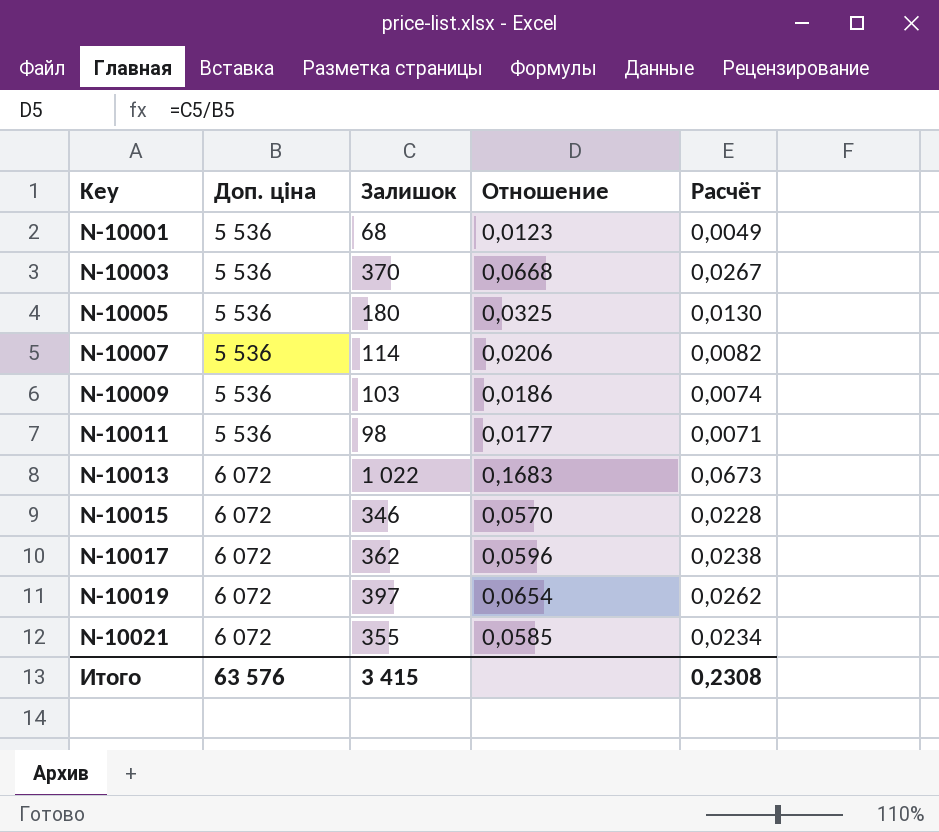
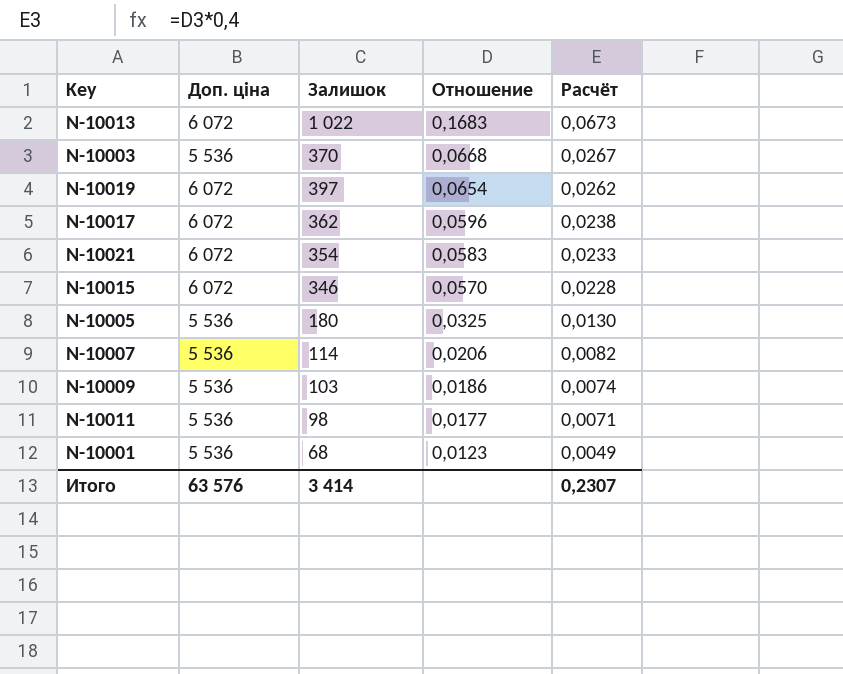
row order: Key ascending -> Отношение descending
N-10021 | Залишок: 355 -> 354
N-10021 | Отношение: 0,0585 -> 0,0583
N-10021 | Расчёт: 0,0234 -> 0,0233
Итого | Залишок: 3 415 -> 3 414
Итого | Расчёт: 0,2308 -> 0,2307

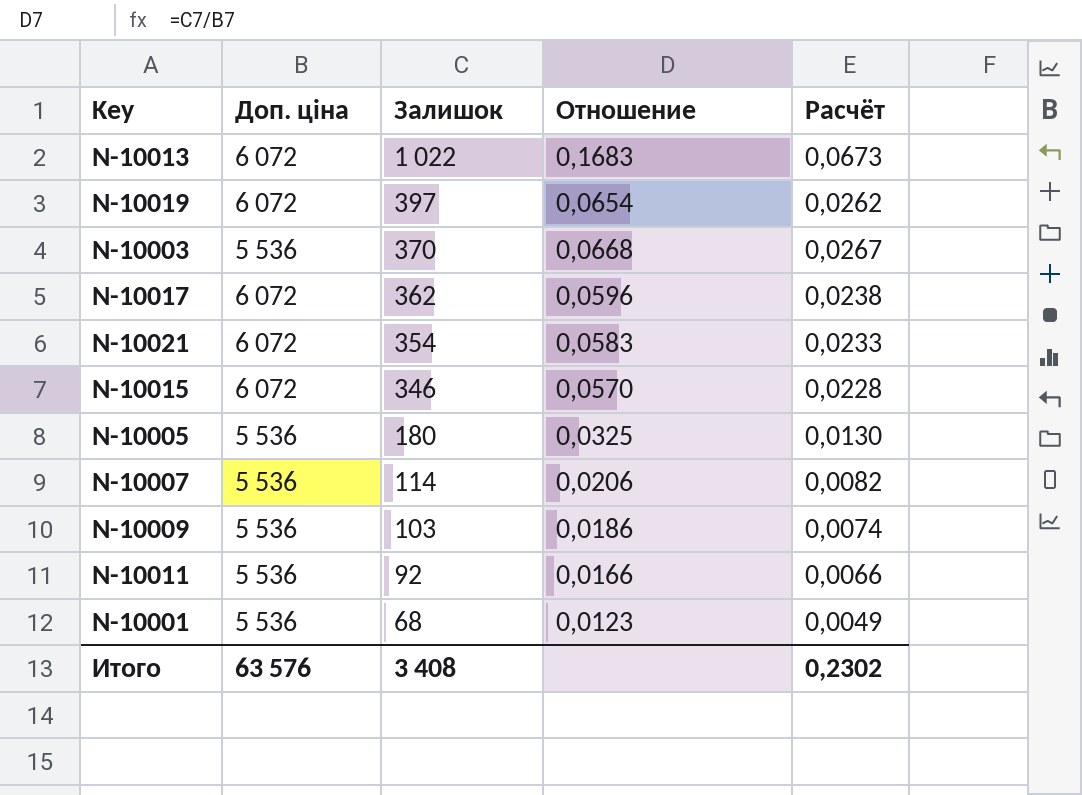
row order: Отношение descending -> Залишок descending
N-10011 | Залишок: 98 -> 92
N-10011 | Отношение: 0,0177 -> 0,0166
N-10011 | Расчёт: 0,0071 -> 0,0066
Итого | Залишок: 3 414 -> 3 408
Итого | Расчёт: 0,2307 -> 0,2302

